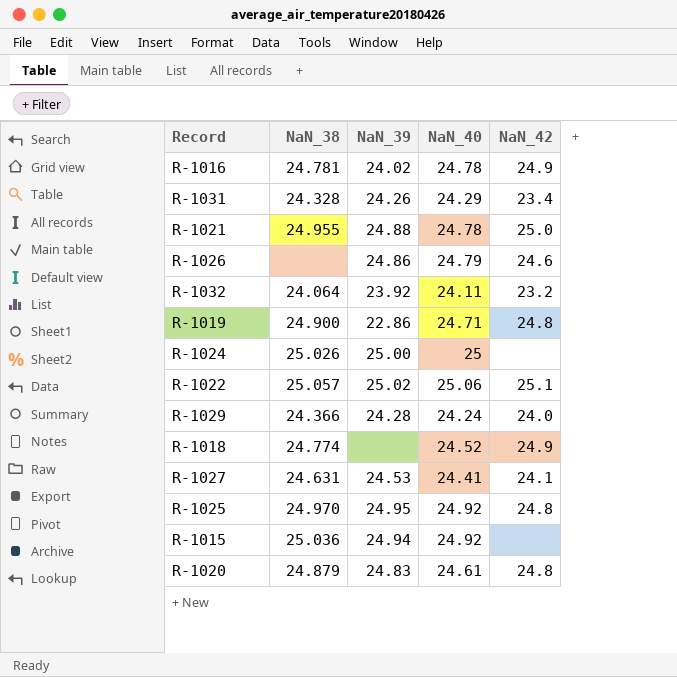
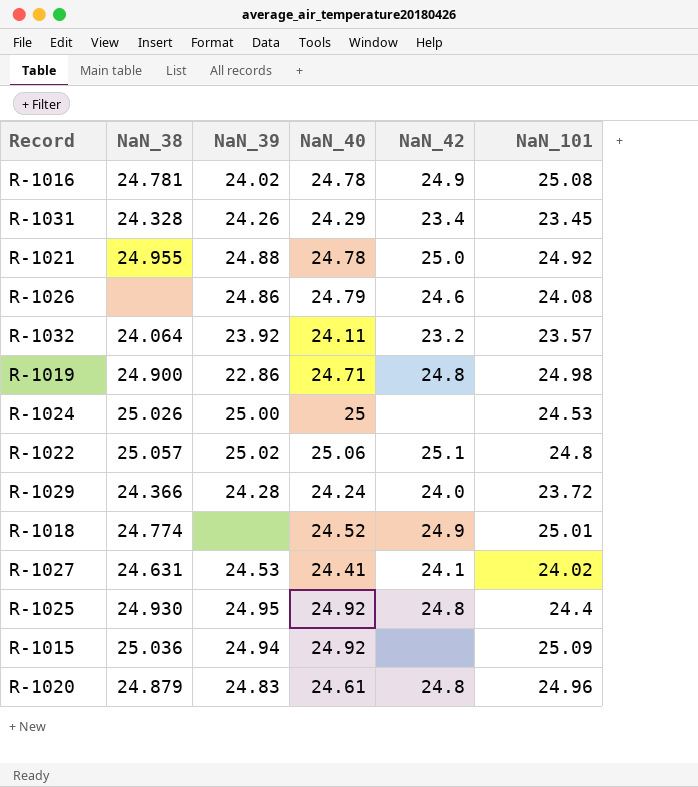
column NaN_101 | position: none -> 6
R-1025 | NaN_38: 24.970 -> 24.930

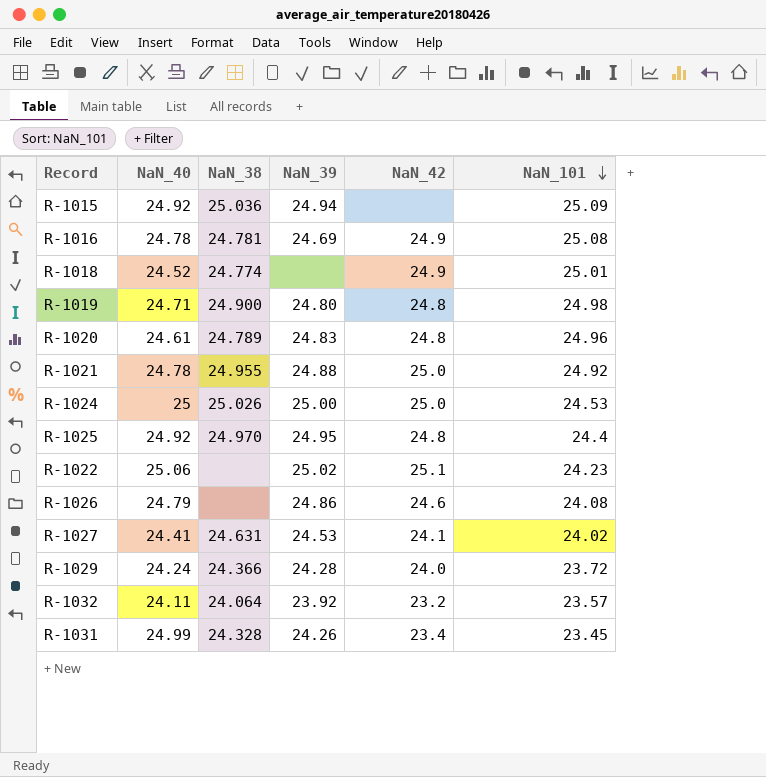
row order: none -> NaN_101 descending
column NaN_40 | position: 4 -> 2
R-1016 | NaN_39: 24.02 -> 24.69
R-1019 | NaN_39: 22.86 -> 24.80
R-1020 | NaN_38: 24.879 -> 24.789
R-1024 | NaN_42: none -> 25.0
R-1025 | NaN_38: 24.930 -> 24.970
R-1022 | NaN_38: 25.057 -> none
R-1022 | NaN_101: 24.8 -> 24.23
R-1031 | NaN_40: 24.29 -> 24.99

